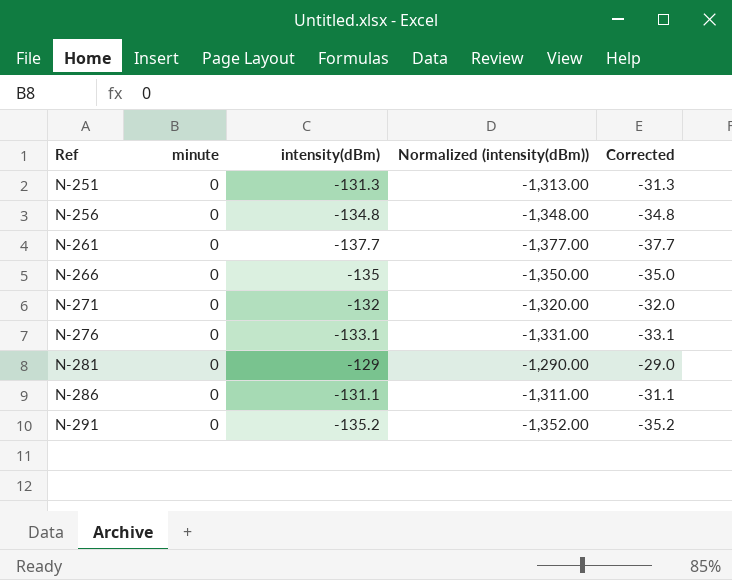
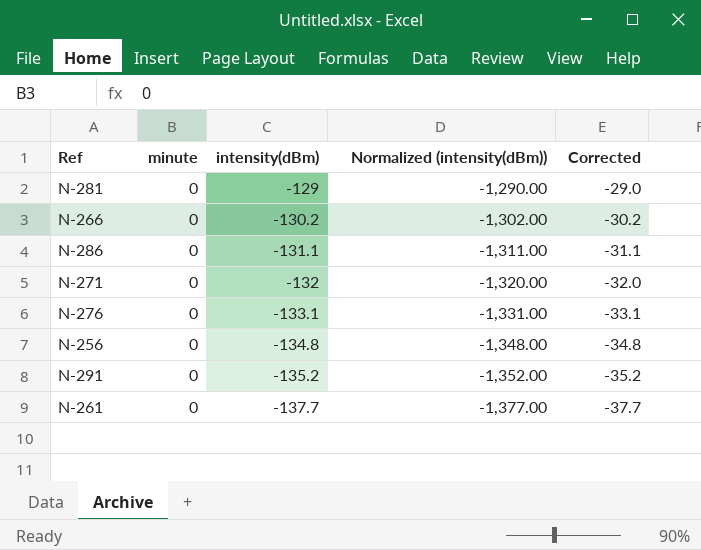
row order: Ref ascending -> intensity(dBm) descending
row N-251: 0 | -131.3 | -1,313.00 | -31.3 -> none
N-266 | intensity(dBm): -135 -> -130.2
N-266 | Normalized (intensity(dBm)): -1,350.00 -> -1,302.00
N-266 | Corrected: -35.0 -> -30.2

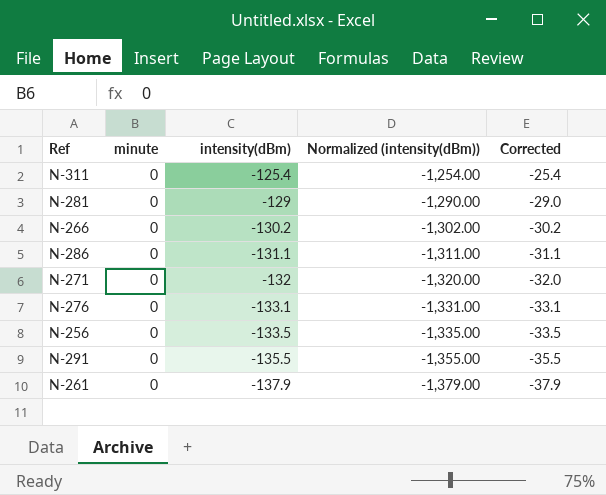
row N-311: none -> 0 | -125.4 | -1,254.00 | -25.4
N-256 | intensity(dBm): -134.8 -> -133.5
N-256 | Normalized (intensity(dBm)): -1,348.00 -> -1,335.00
N-256 | Corrected: -34.8 -> -33.5
N-291 | intensity(dBm): -135.2 -> -135.5
N-291 | Normalized (intensity(dBm)): -1,352.00 -> -1,355.00
N-291 | Corrected: -35.2 -> -35.5
N-261 | intensity(dBm): -137.7 -> -137.9
N-261 | Normalized (intensity(dBm)): -1,377.00 -> -1,379.00
N-261 | Corrected: -37.7 -> -37.9

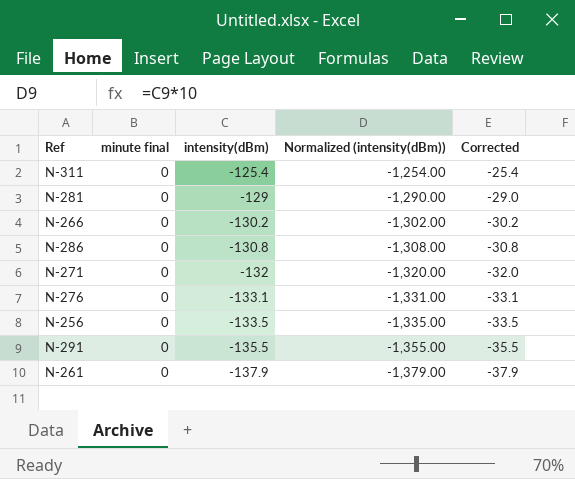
column name: minute -> minute final
N-286 | intensity(dBm): -131.1 -> -130.8
N-286 | Normalized (intensity(dBm)): -1,311.00 -> -1,308.00
N-286 | Corrected: -31.1 -> -30.8

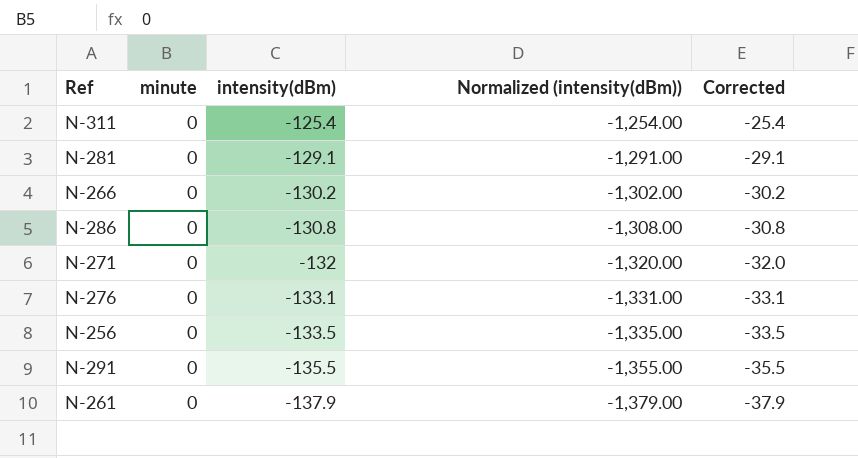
column name: minute final -> minute
N-281 | intensity(dBm): -129 -> -129.1
N-281 | Normalized (intensity(dBm)): -1,290.00 -> -1,291.00
N-281 | Corrected: -29.0 -> -29.1

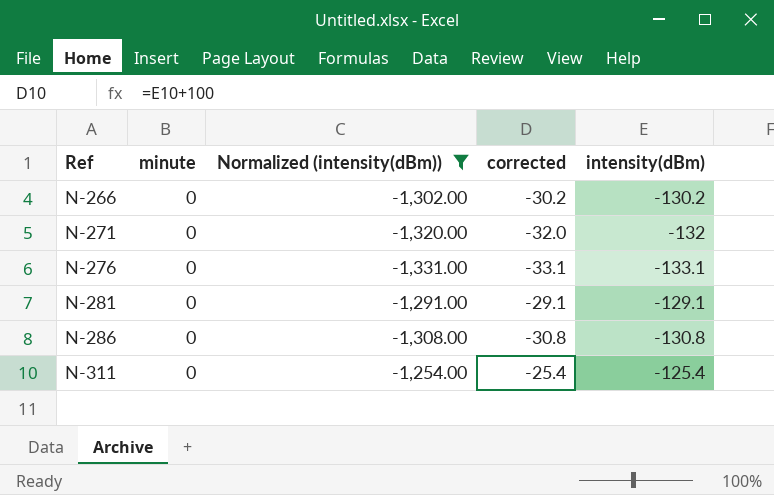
filter: none -> Normalized (intensity(dBm)) >= -1,331.00
row order: intensity(dBm) descending -> Ref ascending
column name: Corrected -> corrected
column intensity(dBm) | position: 3 -> 5

